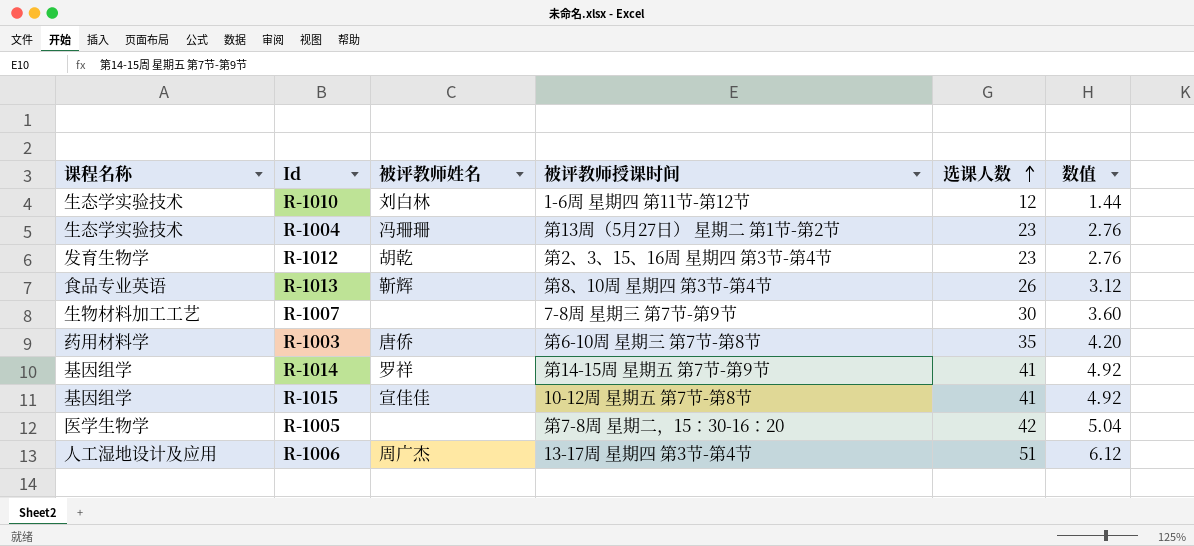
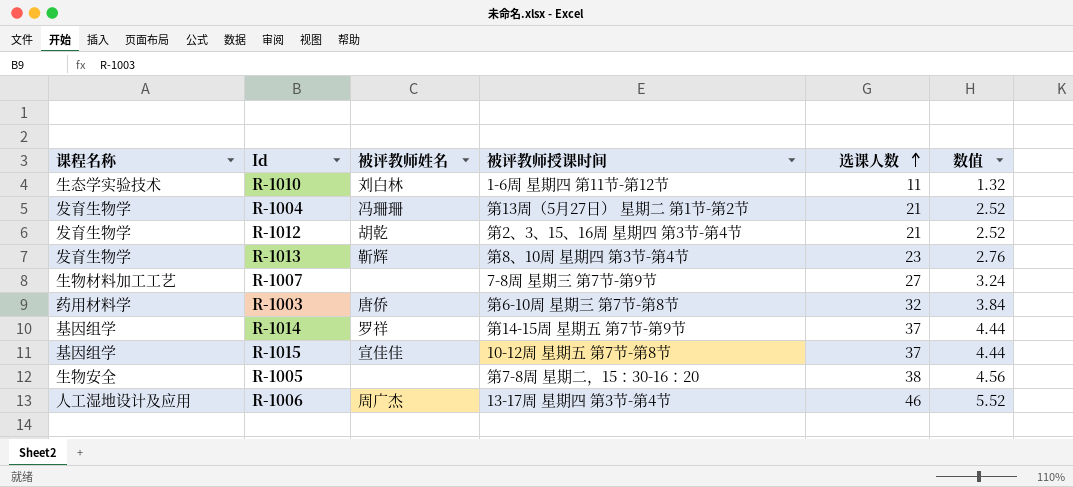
R-1010 | 选课人数: 12 -> 11
R-1010 | 数值: 1.44 -> 1.32
R-1004 | 课程名称: 生态学实验技术 -> 发育生物学
R-1004 | 选课人数: 23 -> 21
R-1004 | 数值: 2.76 -> 2.52
R-1012 | 选课人数: 23 -> 21
R-1012 | 数值: 2.76 -> 2.52
R-1013 | 课程名称: 食品专业英语 -> 发育生物学
R-1013 | 选课人数: 26 -> 23
R-1013 | 数值: 3.12 -> 2.76
R-1007 | 选课人数: 30 -> 27
R-1007 | 数值: 3.60 -> 3.24
R-1003 | 选课人数: 35 -> 32
R-1003 | 数值: 4.20 -> 3.84
R-1014 | 选课人数: 41 -> 37
R-1014 | 数值: 4.92 -> 4.44
R-1015 | 选课人数: 41 -> 37
R-1015 | 数值: 4.92 -> 4.44
R-1005 | 课程名称: 医学生物学 -> 生物安全
R-1005 | 选课人数: 42 -> 38
R-1005 | 数值: 5.04 -> 4.56
R-1006 | 选课人数: 51 -> 46
R-1006 | 数值: 6.12 -> 5.52

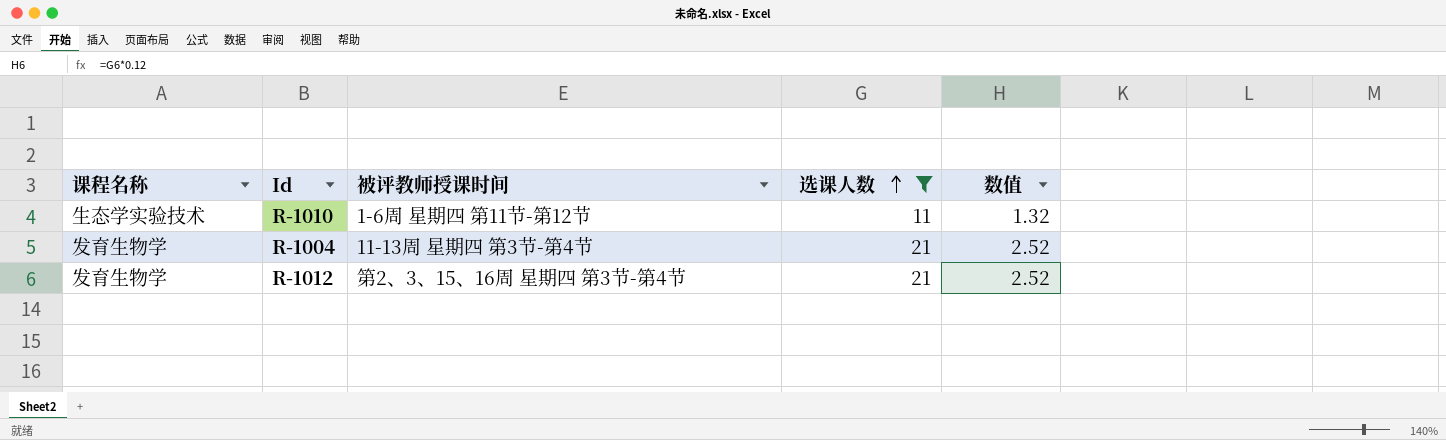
filter: none -> 选课人数 <= 21
column 被评教师姓名 | position: 3 -> none
R-1004 | 被评教师授课时间: 第13周（5月27日） 星期二 第1节-第2节 -> 11-13周 星期四 第3节-第4节

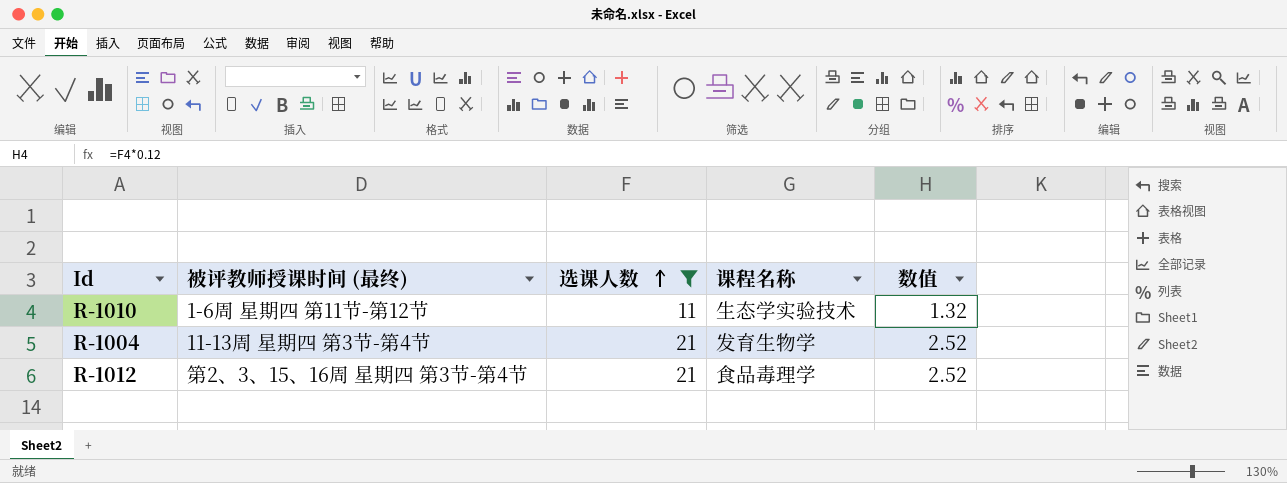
column name: 被评教师授课时间 -> 被评教师授课时间 (最终)
column 课程名称 | position: 1 -> 4
R-1012 | 课程名称: 发育生物学 -> 食品毒理学

